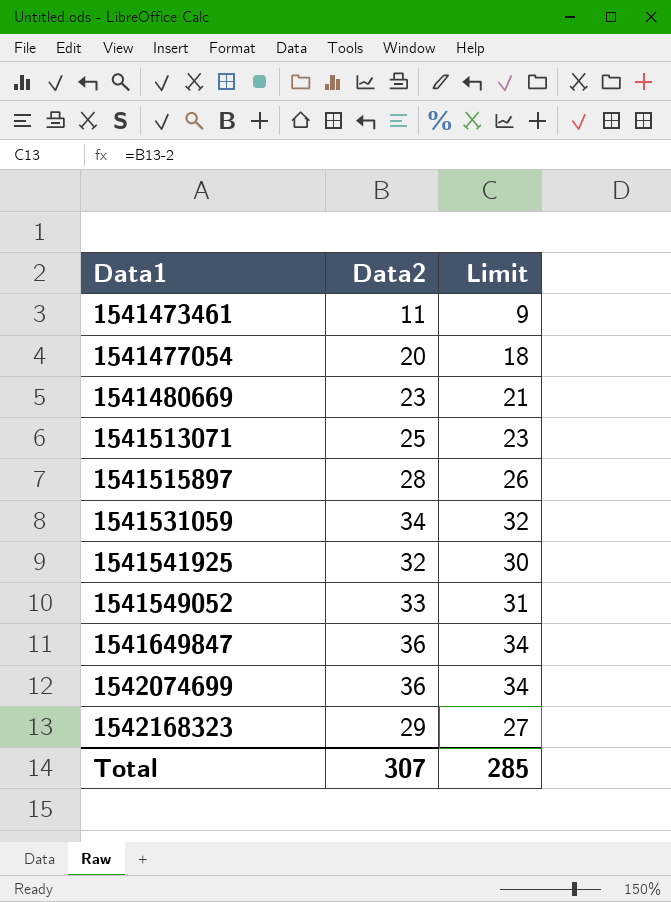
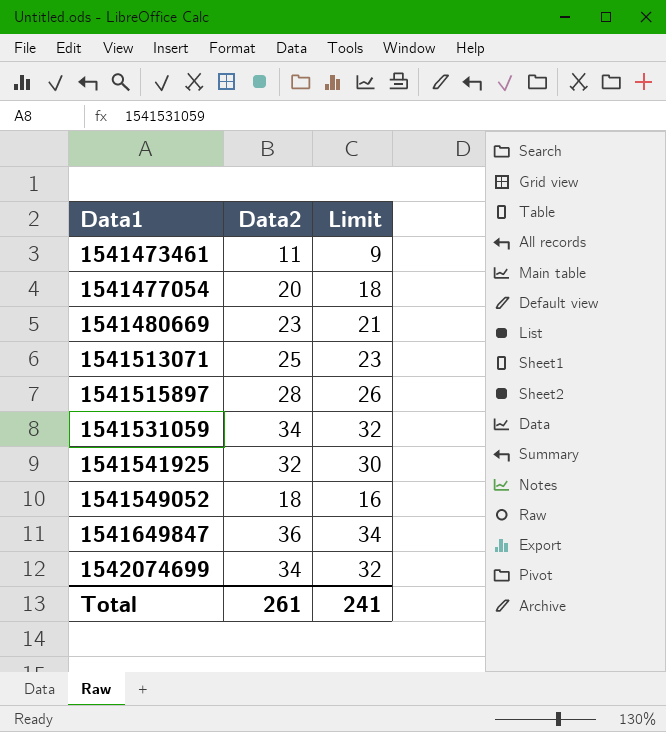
row 1542168323: 29 | 27 -> none
1541549052 | Data2: 33 -> 18
1541549052 | Limit: 31 -> 16
1542074699 | Data2: 36 -> 34
1542074699 | Limit: 34 -> 32
Total | Data2: 307 -> 261
Total | Limit: 285 -> 241

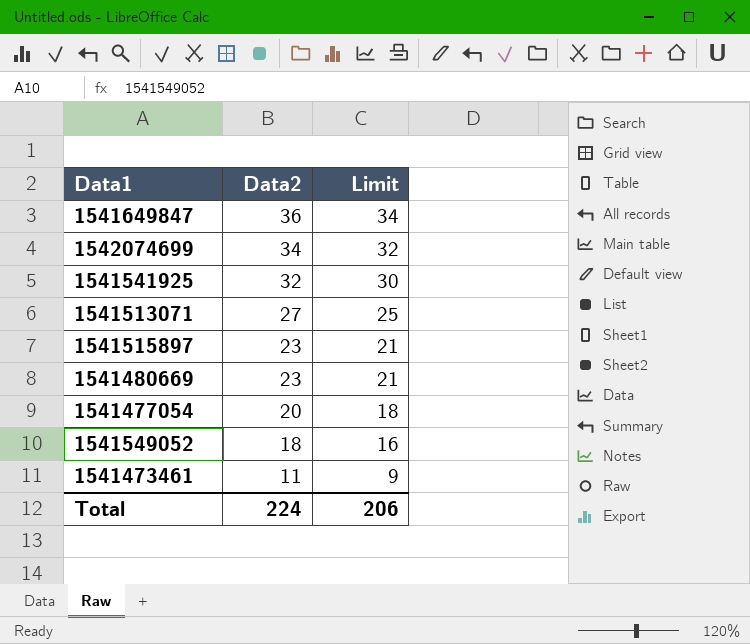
row order: Data1 ascending -> Data2 descending
row 1541531059: 34 | 32 -> none
1541513071 | Data2: 25 -> 27
1541513071 | Limit: 23 -> 25
1541515897 | Data2: 28 -> 23
1541515897 | Limit: 26 -> 21
Total | Data2: 261 -> 224
Total | Limit: 241 -> 206

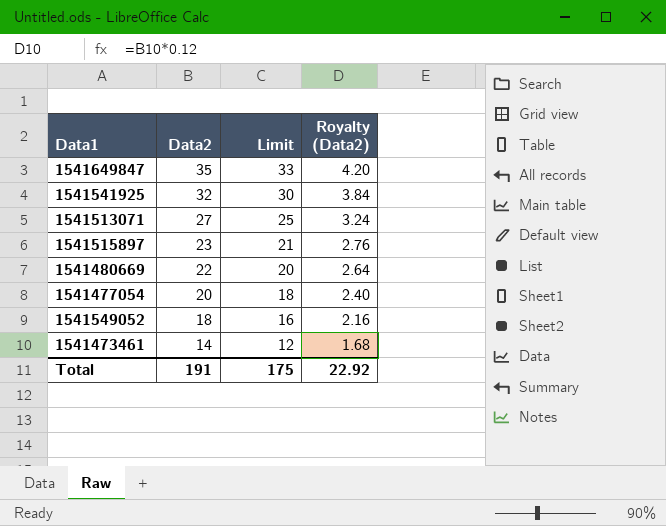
column Royalty (Data2) | formula: none -> [Data2] * 0.12
row 1542074699: 34 | 32 -> none
1541649847 | Data2: 36 -> 35
1541649847 | Limit: 34 -> 33
1541480669 | Data2: 23 -> 22
1541480669 | Limit: 21 -> 20
1541473461 | Data2: 11 -> 14
1541473461 | Limit: 9 -> 12
Total | Data2: 224 -> 191
Total | Limit: 206 -> 175

